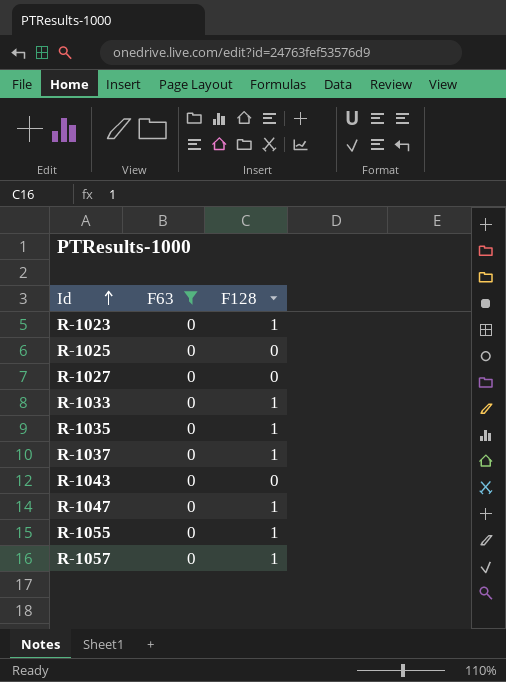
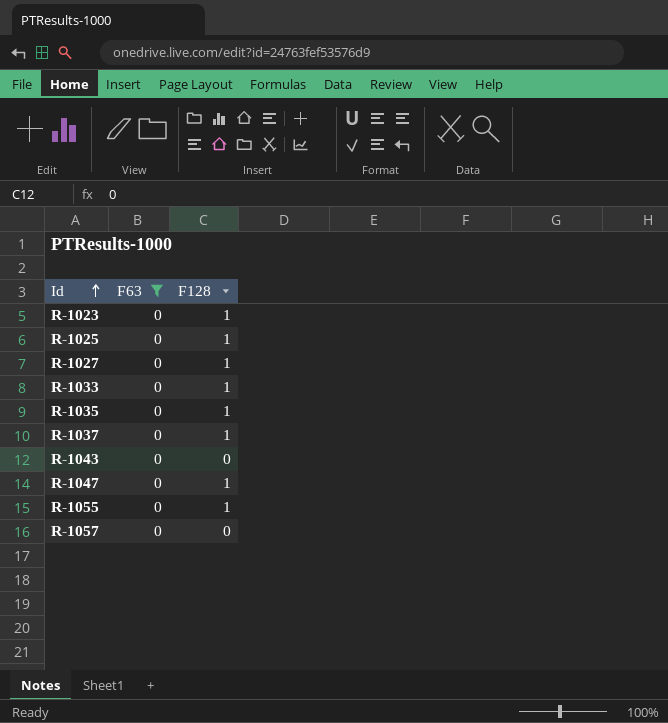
R-1025 | F128: 0 -> 1
R-1027 | F128: 0 -> 1
R-1057 | F128: 1 -> 0

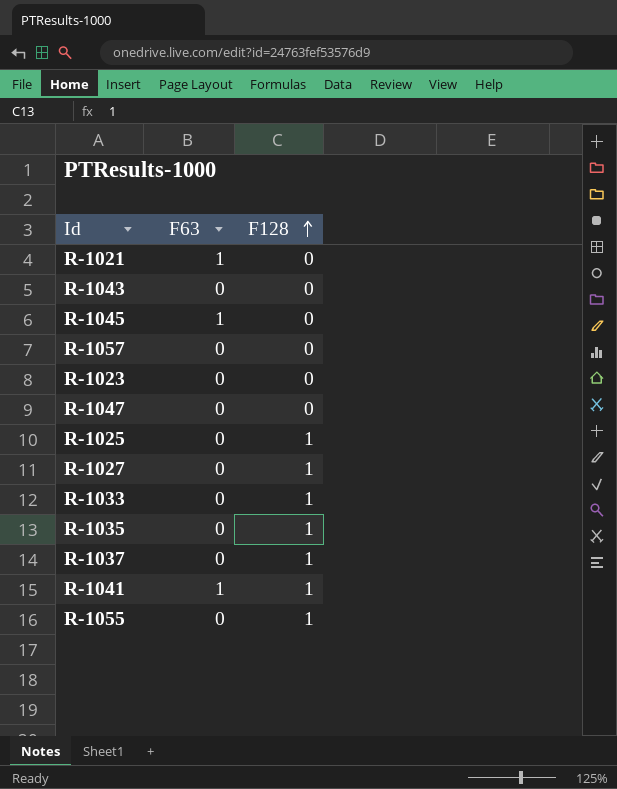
filter: F63 = 0 -> none
row order: Id ascending -> F128 ascending
R-1023 | F128: 1 -> 0
R-1047 | F128: 1 -> 0

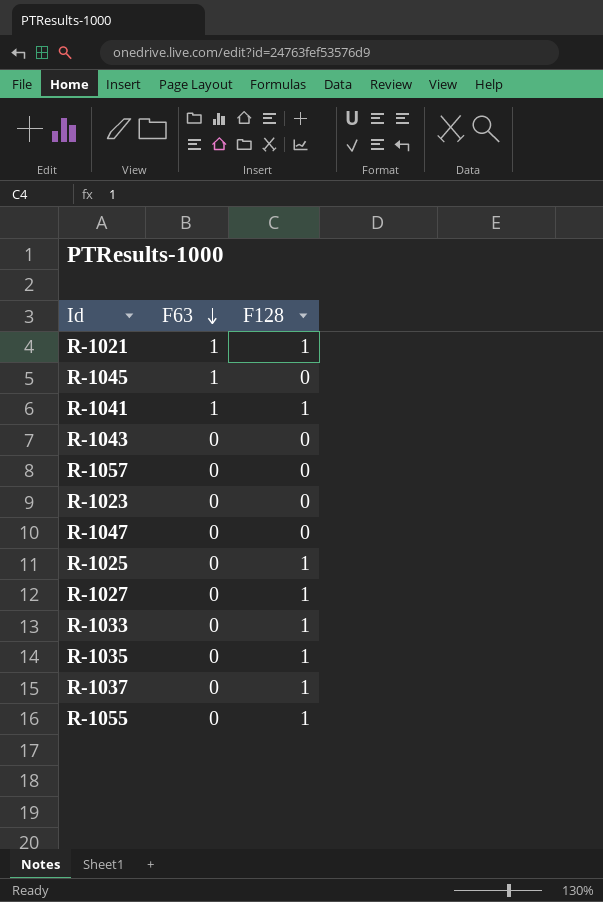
row order: F128 ascending -> F63 descending
R-1021 | F128: 0 -> 1

